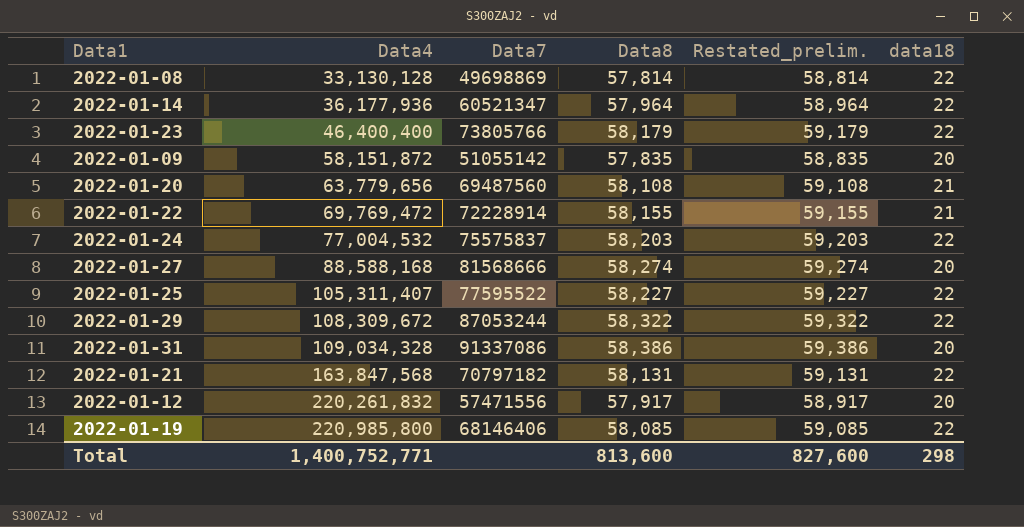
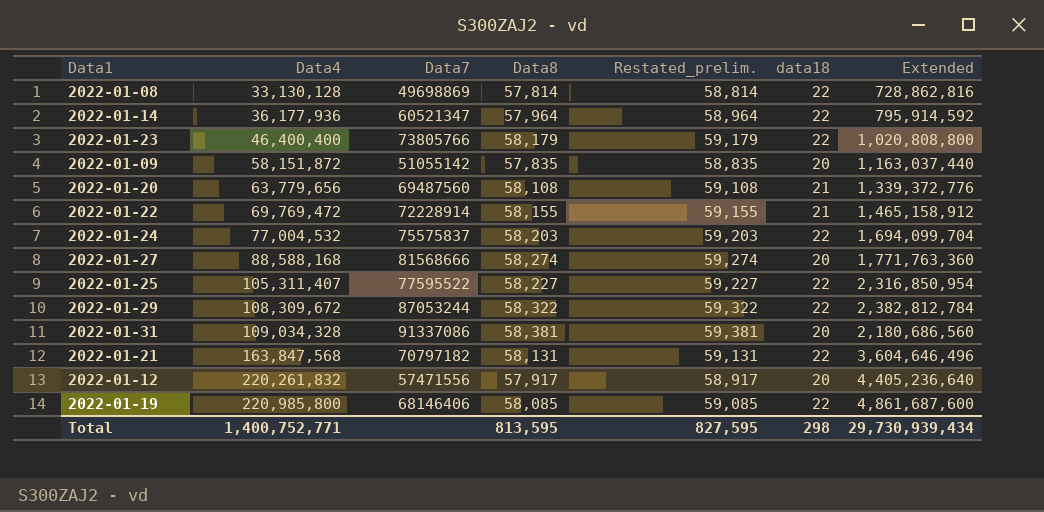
column Extended | formula: none -> [Data4] * [data18]
2022-01-31 | Data8: 58,386 -> 58,381
2022-01-31 | Restated_prelim.: 59,386 -> 59,381
Total | Data8: 813,600 -> 813,595
Total | Restated_prelim.: 827,600 -> 827,595

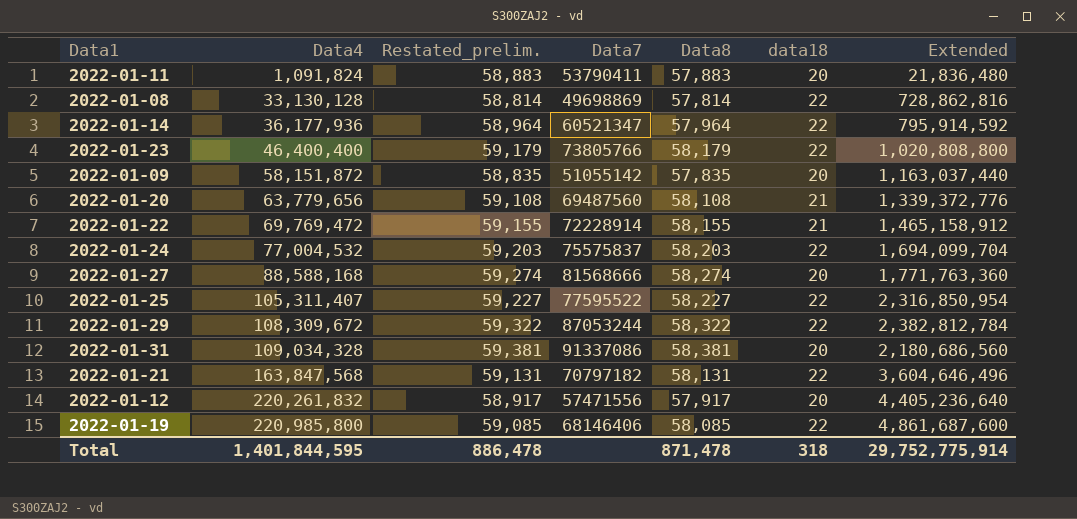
column Restated_prelim. | position: 5 -> 3
row 2022-01-11: none -> 1,091,824 | 58,883 | 53790411 | 57,883 | 20 | 21,836,480
Total | Data4: 1,400,752,771 -> 1,401,844,595
Total | Restated_prelim.: 827,595 -> 886,478
Total | Data8: 813,595 -> 871,478
Total | data18: 298 -> 318
Total | Extended: 29,730,939,434 -> 29,752,775,914

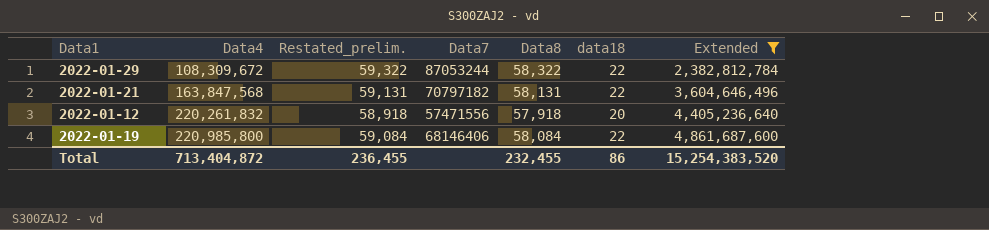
filter: none -> Extended >= 2,382,812,784
2022-01-12 | Restated_prelim.: 58,917 -> 58,918
2022-01-12 | Data8: 57,917 -> 57,918
2022-01-19 | Restated_prelim.: 59,085 -> 59,084
2022-01-19 | Data8: 58,085 -> 58,084
Total | Data4: 1,401,844,595 -> 713,404,872
Total | Restated_prelim.: 886,478 -> 236,455
Total | Data8: 871,478 -> 232,455
Total | data18: 318 -> 86
Total | Extended: 29,752,775,914 -> 15,254,383,520

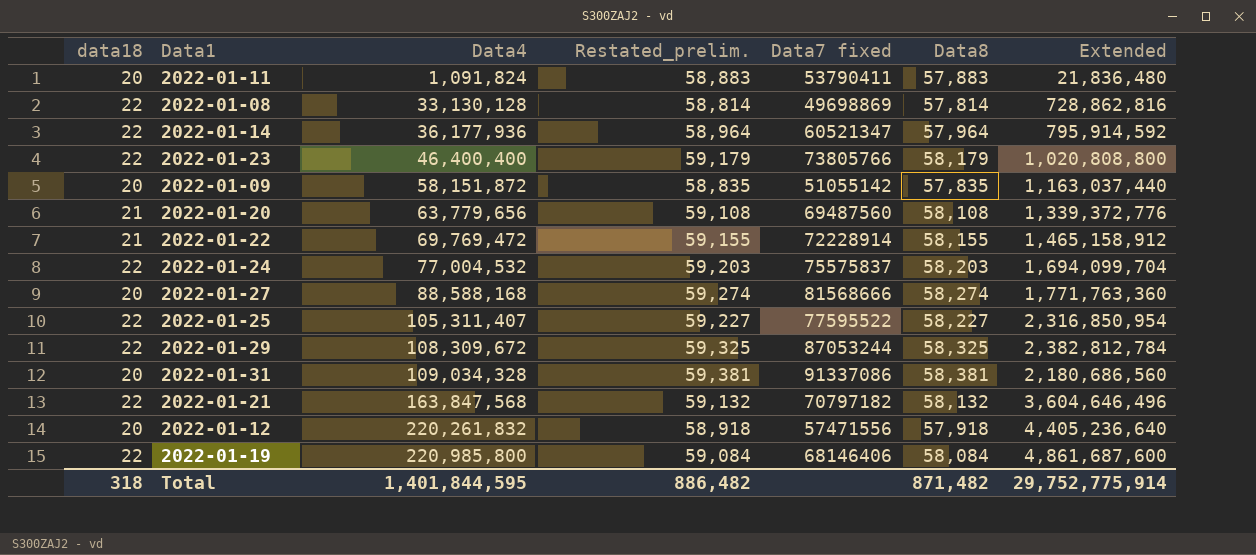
filter: Extended >= 2,382,812,784 -> none
column data18 | position: 6 -> 1
column name: Data7 -> Data7 fixed
2022-01-29 | Restated_prelim.: 59,322 -> 59,325
2022-01-29 | Data8: 58,322 -> 58,325
2022-01-21 | Restated_prelim.: 59,131 -> 59,132
2022-01-21 | Data8: 58,131 -> 58,132
Total | data18: 86 -> 318
Total | Data4: 713,404,872 -> 1,401,844,595
Total | Restated_prelim.: 236,455 -> 886,482
Total | Data8: 232,455 -> 871,482
Total | Extended: 15,254,383,520 -> 29,752,775,914

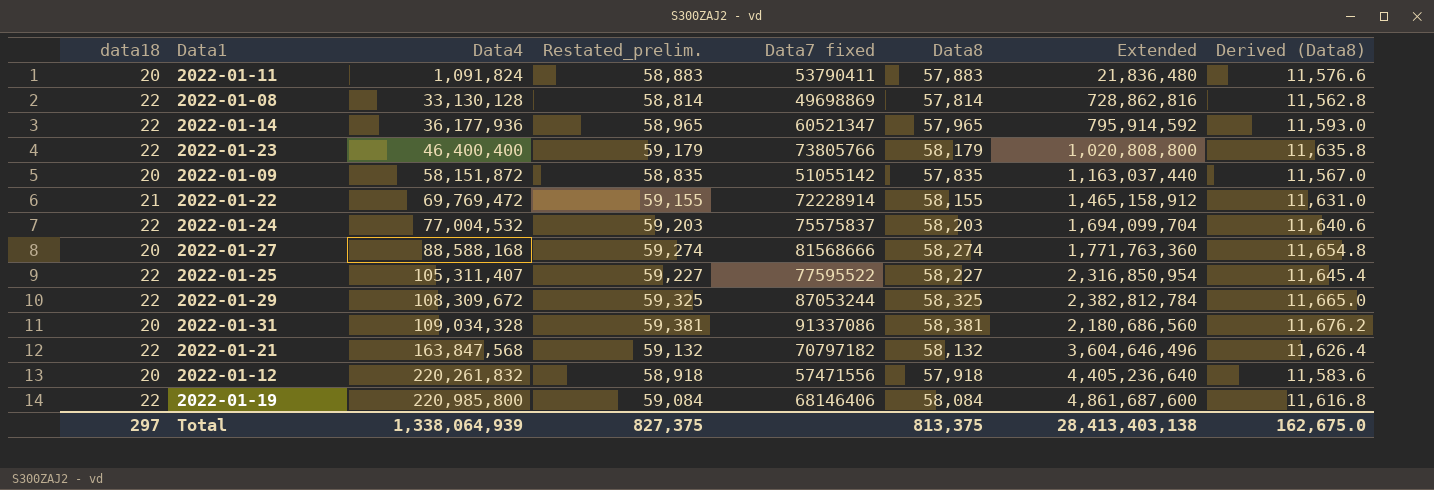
column Derived (Data8) | formula: none -> [Data8] * 0.2
row 2022-01-20: 21 | 63,779,656 | 59,108 | 69487560 | 58,108 | 1,339,372,776 -> none
2022-01-14 | Restated_prelim.: 58,964 -> 58,965
2022-01-14 | Data8: 57,964 -> 57,965
Total | data18: 318 -> 297
Total | Data4: 1,401,844,595 -> 1,338,064,939
Total | Restated_prelim.: 886,482 -> 827,375
Total | Data8: 871,482 -> 813,375
Total | Extended: 29,752,775,914 -> 28,413,403,138

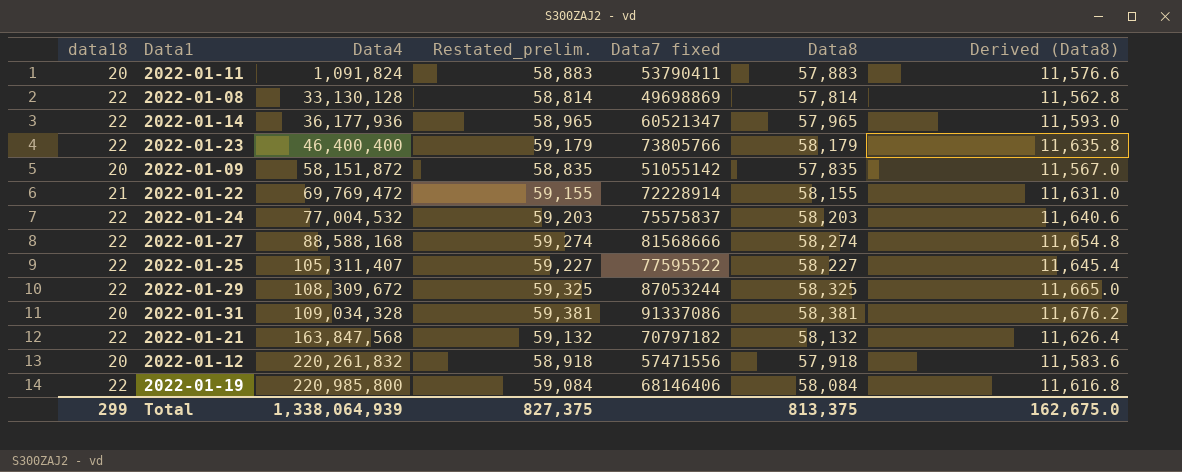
column Extended | formula: [data18] * [Data4] -> none
2022-01-27 | data18: 20 -> 22
Total | data18: 297 -> 299

